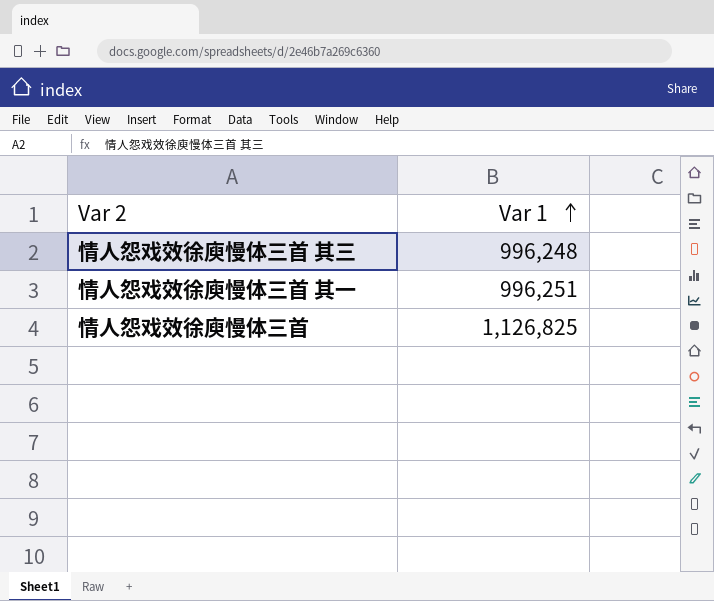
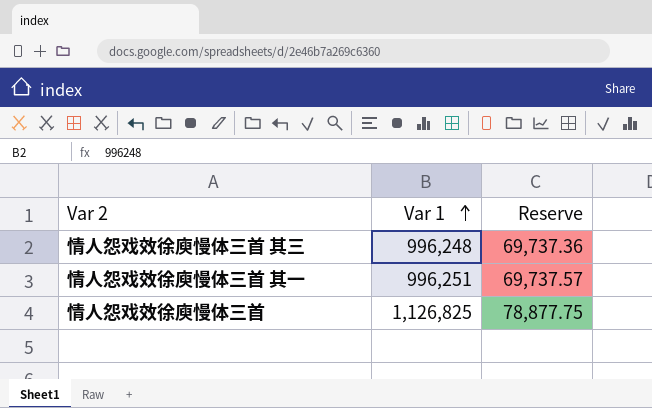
column Reserve | formula: none -> [Var 1] * 0.07

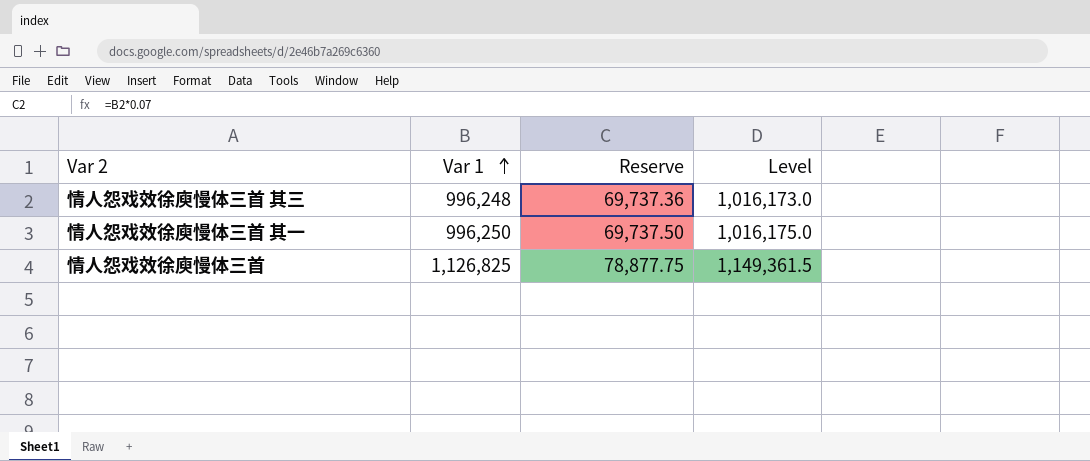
column Level | formula: none -> [Var 1] * 1.02
情人怨戏效徐庾慢体三首 其一 | Var 1: 996,251 -> 996,250
情人怨戏效徐庾慢体三首 其一 | Reserve: 69,737.57 -> 69,737.50

